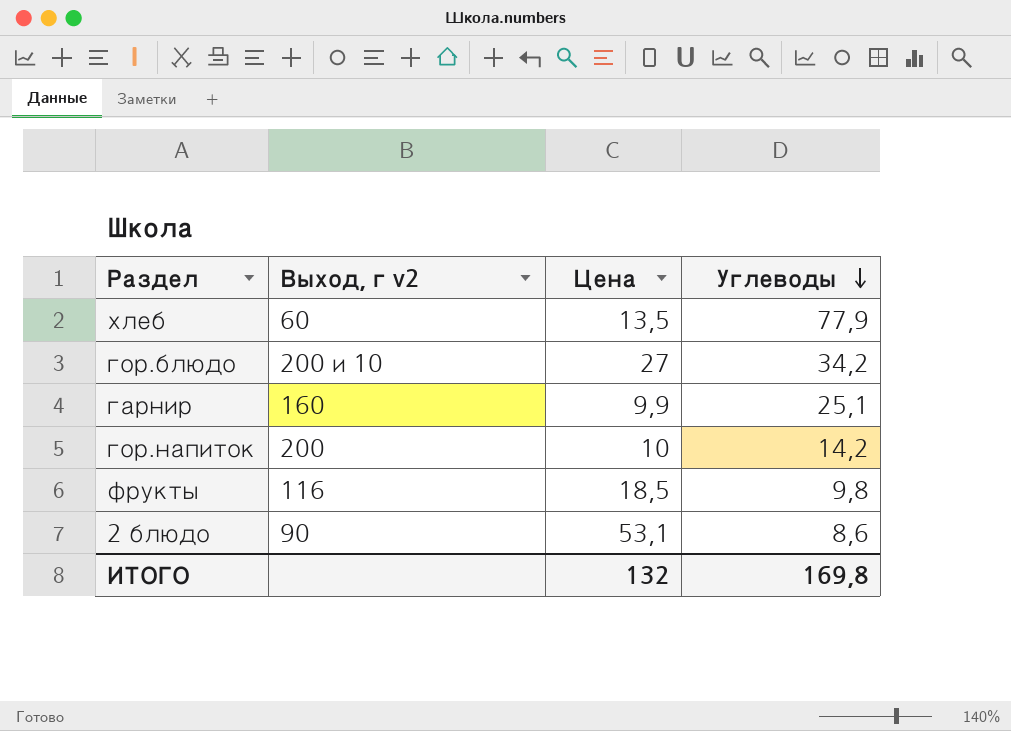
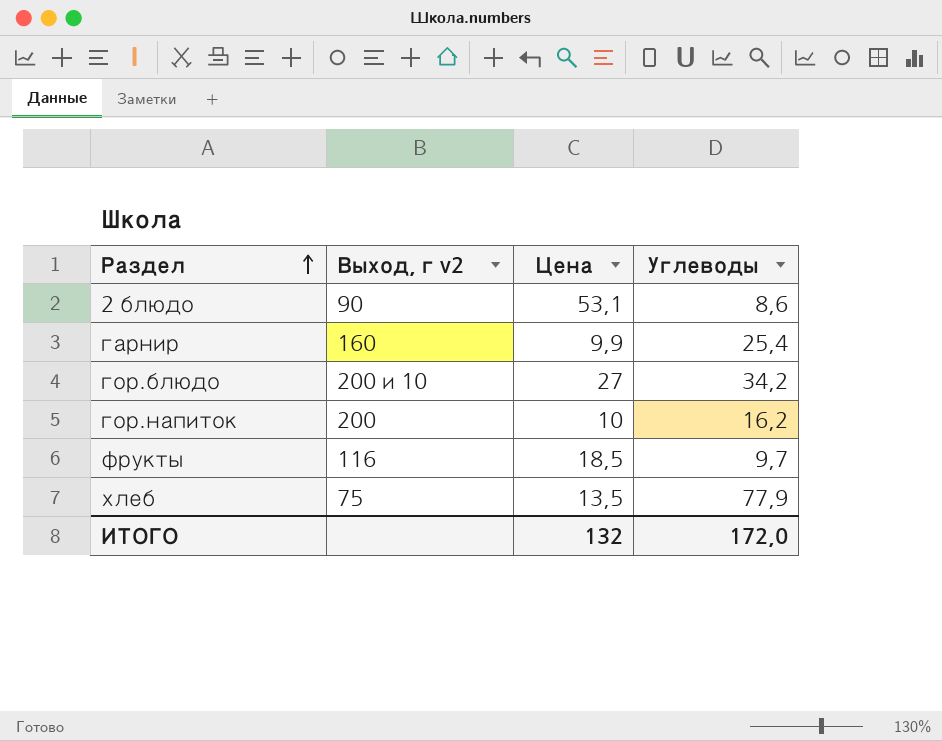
row order: Углеводы descending -> Раздел ascending
гарнир | Углеводы: 25,1 -> 25,4
гор.напиток | Углеводы: 14,2 -> 16,2
фрукты | Углеводы: 9,8 -> 9,7
хлеб | Выход, г v2: 60 -> 75
ИТОГО | Углеводы: 169,8 -> 172,0

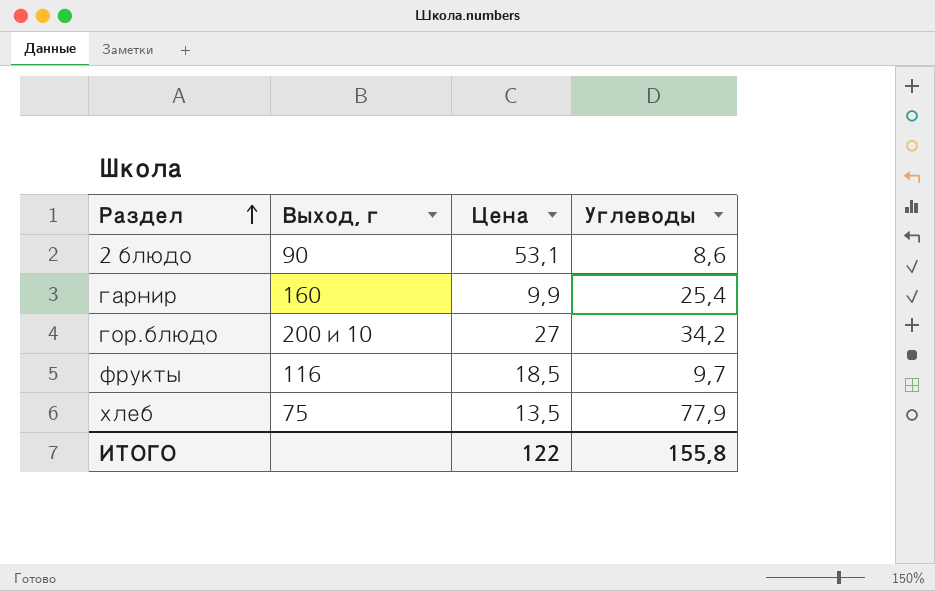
column name: Выход, г v2 -> Выход, г
row гор.напиток: 200 | 10 | 16,2 -> none
ИТОГО | Цена: 132 -> 122
ИТОГО | Углеводы: 172,0 -> 155,8

